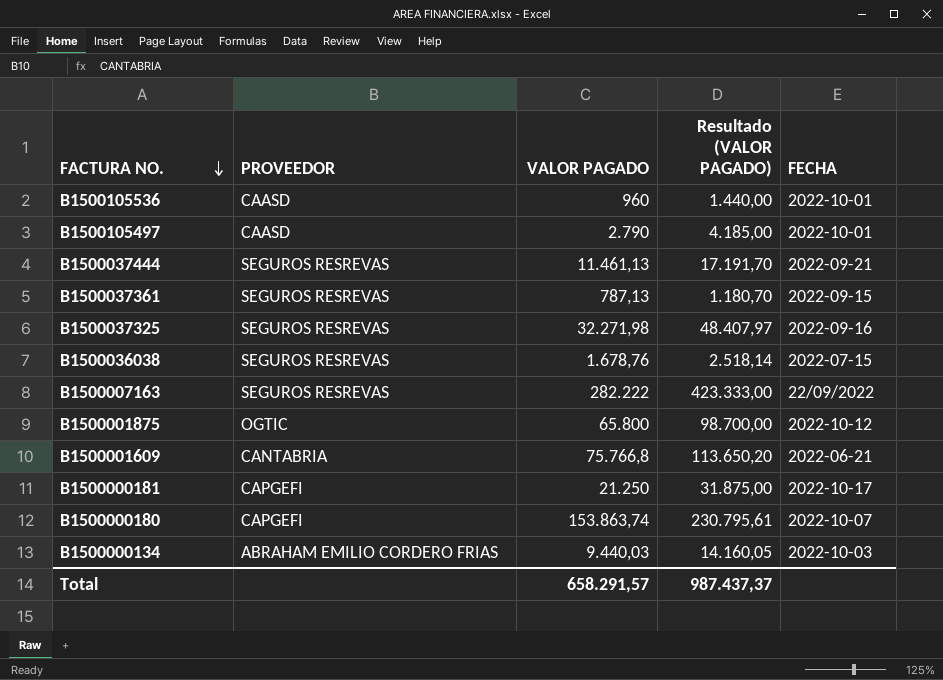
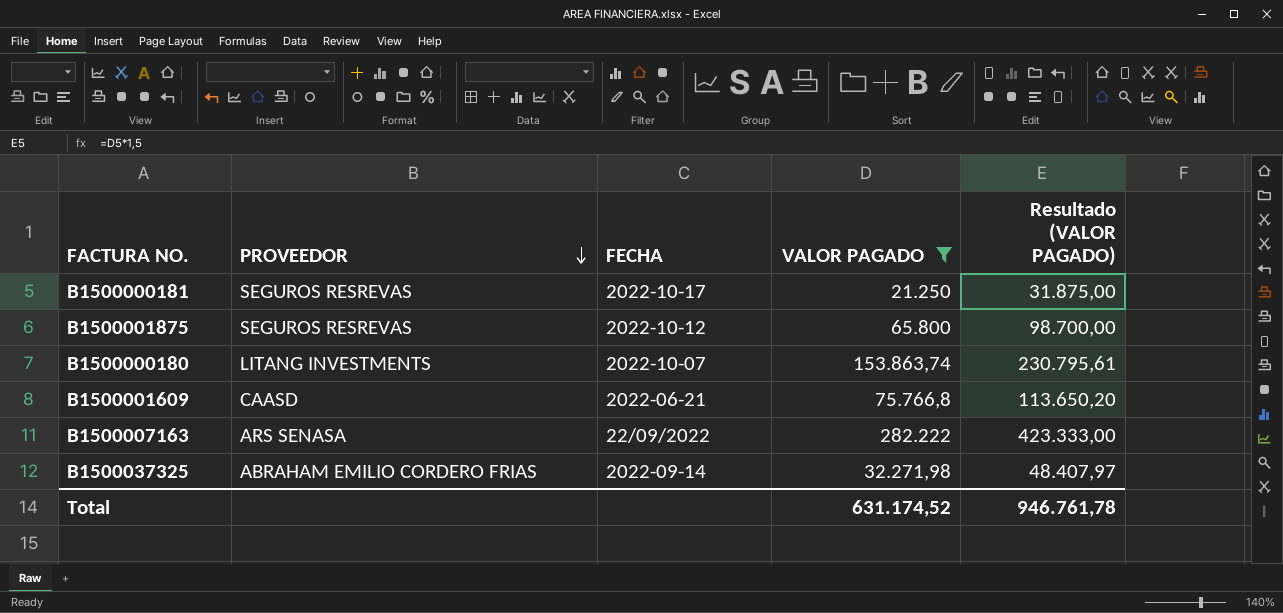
filter: none -> VALOR PAGADO >= 21.250
row order: FACTURA NO. descending -> PROVEEDOR descending
column FECHA | position: 5 -> 3
B1500000181 | PROVEEDOR: CAPGEFI -> SEGUROS RESREVAS
B1500001875 | PROVEEDOR: OGTIC -> SEGUROS RESREVAS
B1500000180 | PROVEEDOR: CAPGEFI -> LITANG INVESTMENTS
B1500001609 | PROVEEDOR: CANTABRIA -> CAASD
B1500007163 | PROVEEDOR: SEGUROS RESREVAS -> ARS SENASA
B1500037325 | PROVEEDOR: SEGUROS RESREVAS -> ABRAHAM EMILIO CORDERO FRIAS
B1500037325 | FECHA: 2022-09-16 -> 2022-09-14
Total | VALOR PAGADO: 658.291,57 -> 631.174,52
Total | Resultado (VALOR PAGADO): 987.437,37 -> 946.761,78

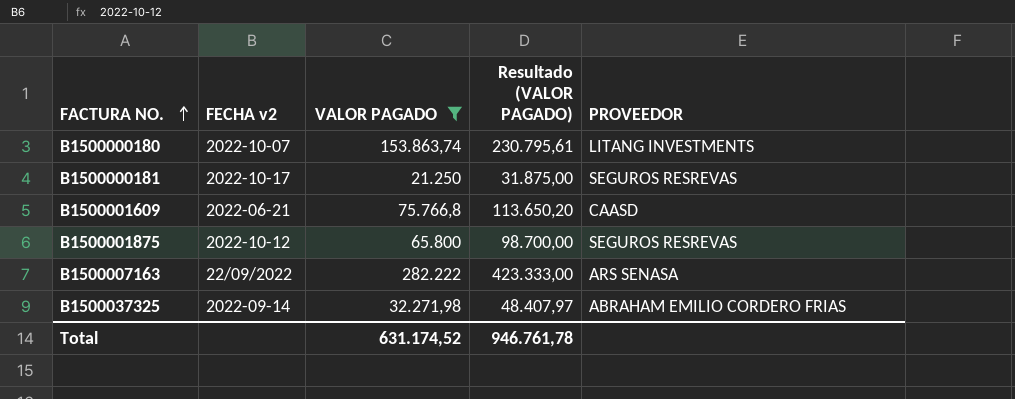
row order: PROVEEDOR descending -> FACTURA NO. ascending
column name: FECHA -> FECHA v2
column PROVEEDOR | position: 2 -> 5

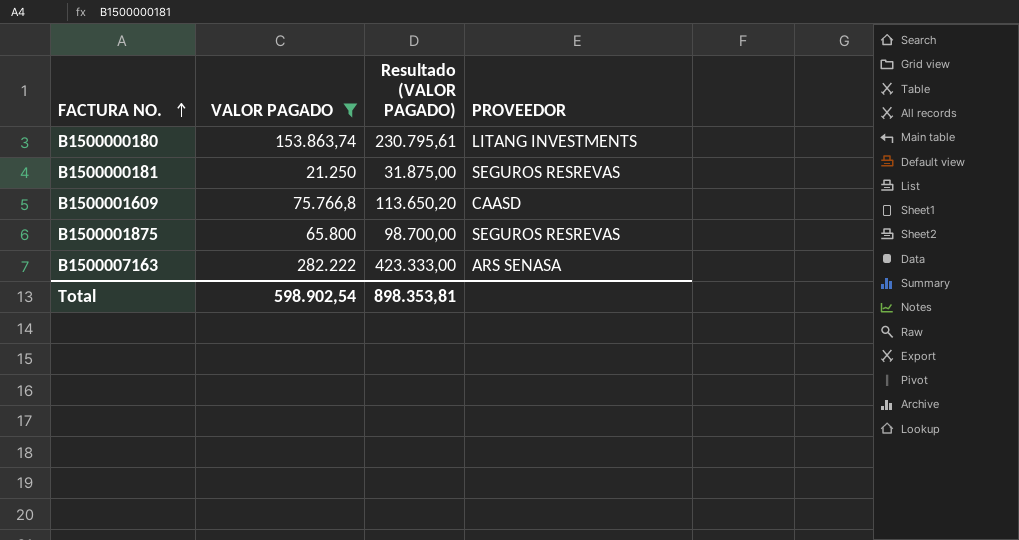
column FECHA v2 | position: 2 -> none
row B1500037325: 2022-09-14 | 32.271,98 | 48.407,97 | ABRAHAM EMILIO CORDERO FRIAS -> none
Total | VALOR PAGADO: 631.174,52 -> 598.902,54
Total | Resultado (VALOR PAGADO): 946.761,78 -> 898.353,81

